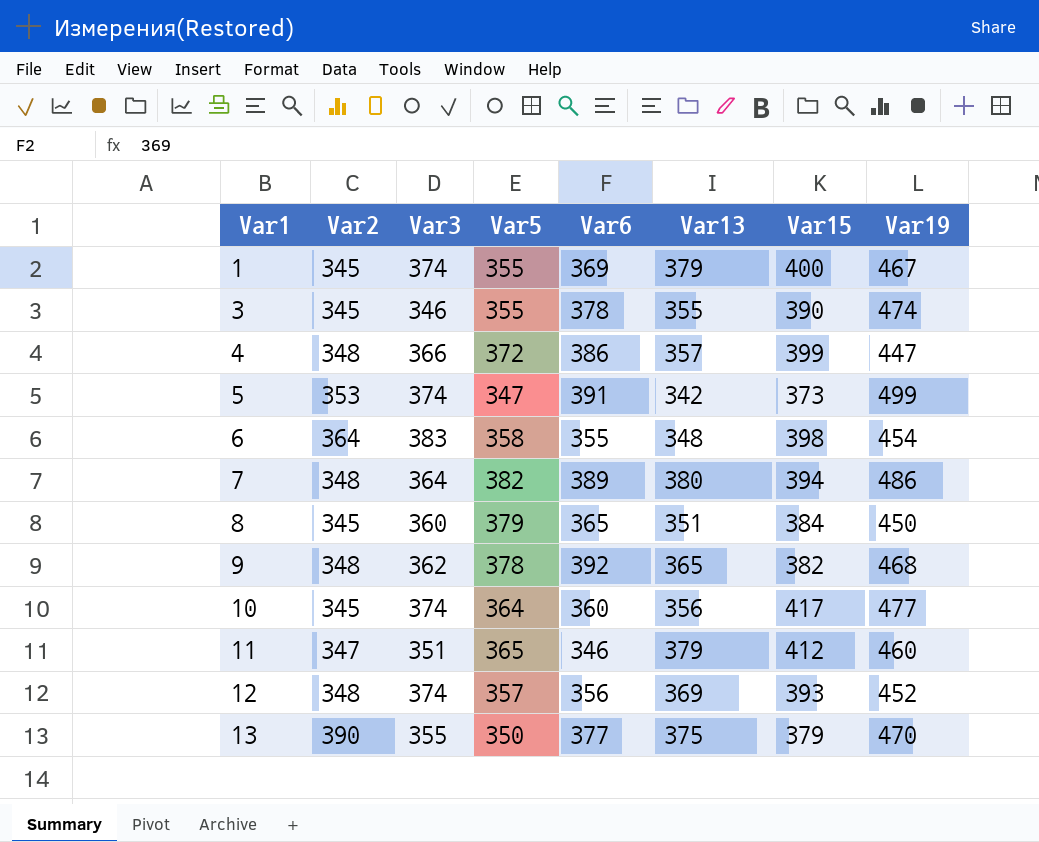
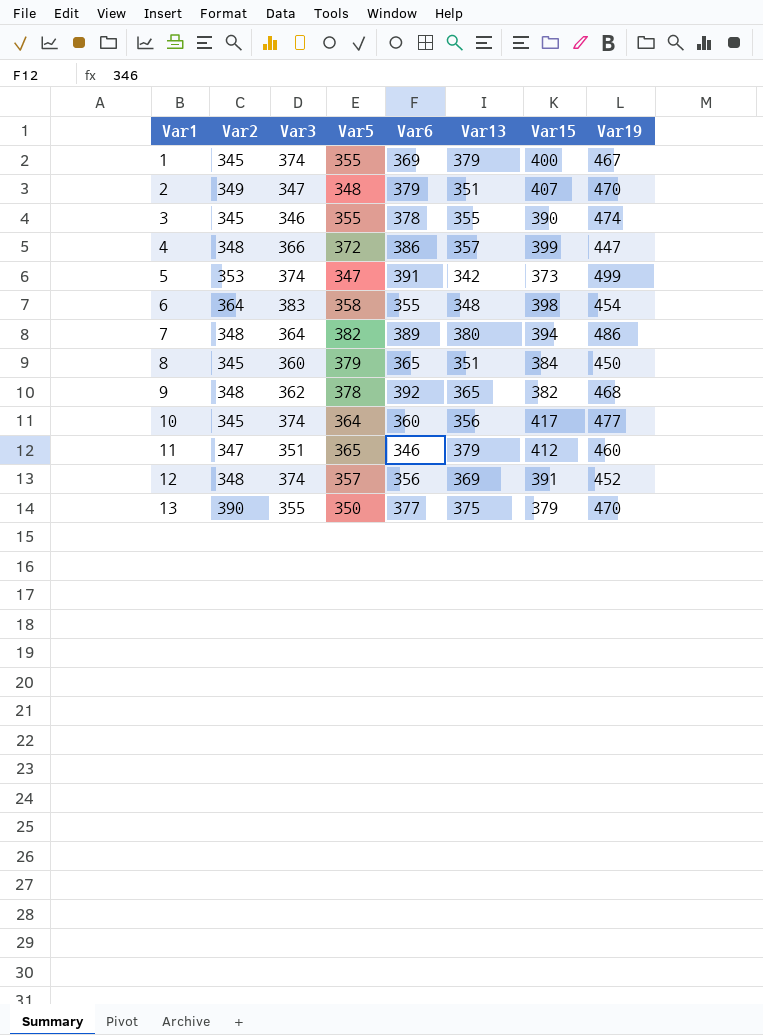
row 2: none -> 349 | 347 | 348 | 379 | 351 | 407 | 470
12 | Var15: 393 -> 391

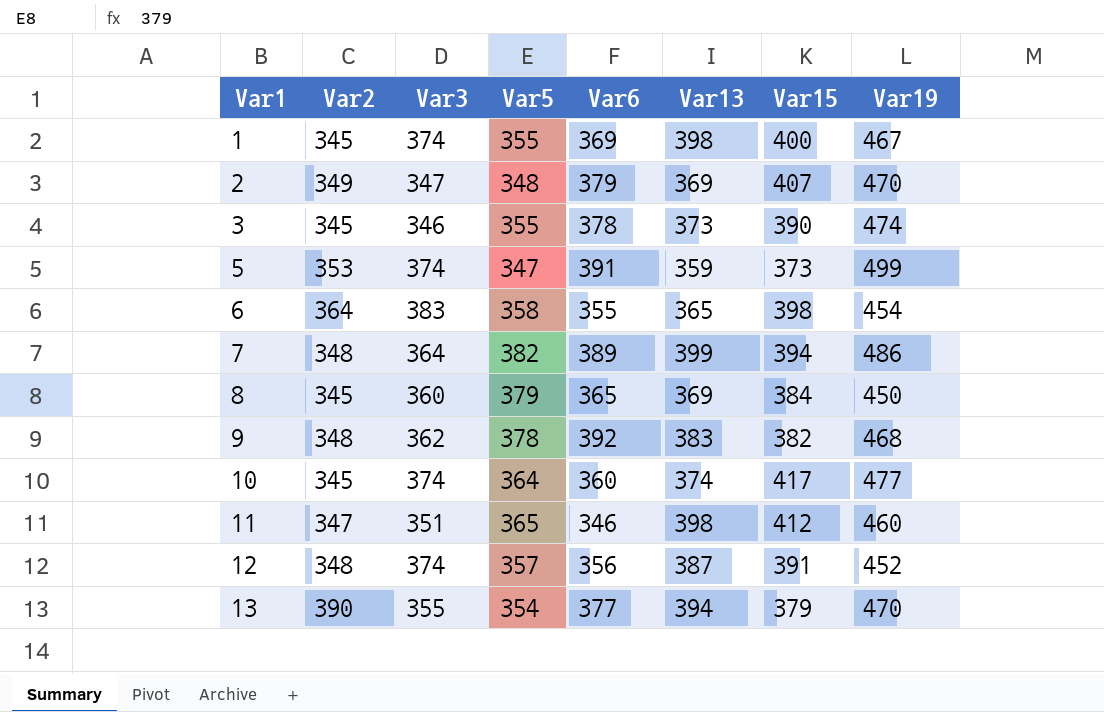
row 4: 348 | 366 | 372 | 386 | 357 | 399 | 447 -> none
1 | Var13: 379 -> 398
2 | Var13: 351 -> 369
3 | Var13: 355 -> 373
5 | Var13: 342 -> 359
6 | Var13: 348 -> 365
7 | Var13: 380 -> 399
8 | Var13: 351 -> 369
9 | Var13: 365 -> 383
10 | Var13: 356 -> 374
11 | Var13: 379 -> 398
12 | Var13: 369 -> 387
13 | Var5: 350 -> 354
13 | Var13: 375 -> 394

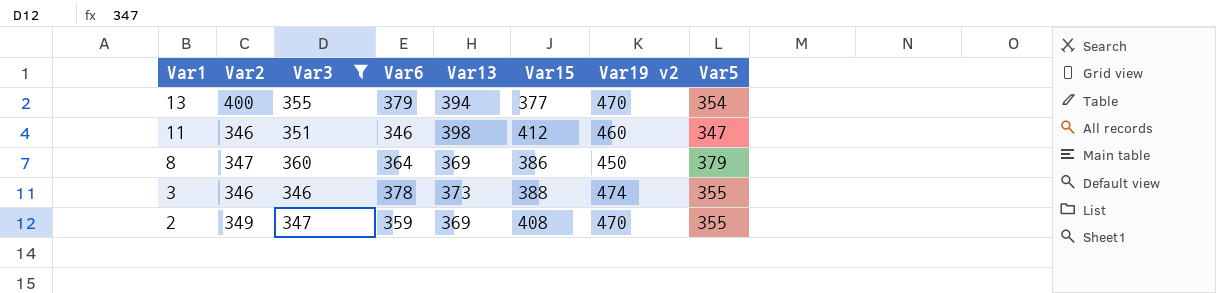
filter: none -> Var3 <= 360
row order: Var1 ascending -> Var1 descending
column name: Var19 -> Var19 v2
column Var5 | position: 4 -> 8
13 | Var2: 390 -> 400
13 | Var6: 377 -> 379
13 | Var15: 379 -> 377
11 | Var2: 347 -> 346
11 | Var5: 365 -> 347
8 | Var2: 345 -> 347
8 | Var6: 365 -> 364
8 | Var15: 384 -> 386
3 | Var2: 345 -> 346
3 | Var15: 390 -> 388
2 | Var6: 379 -> 359
2 | Var15: 407 -> 408
2 | Var5: 348 -> 355

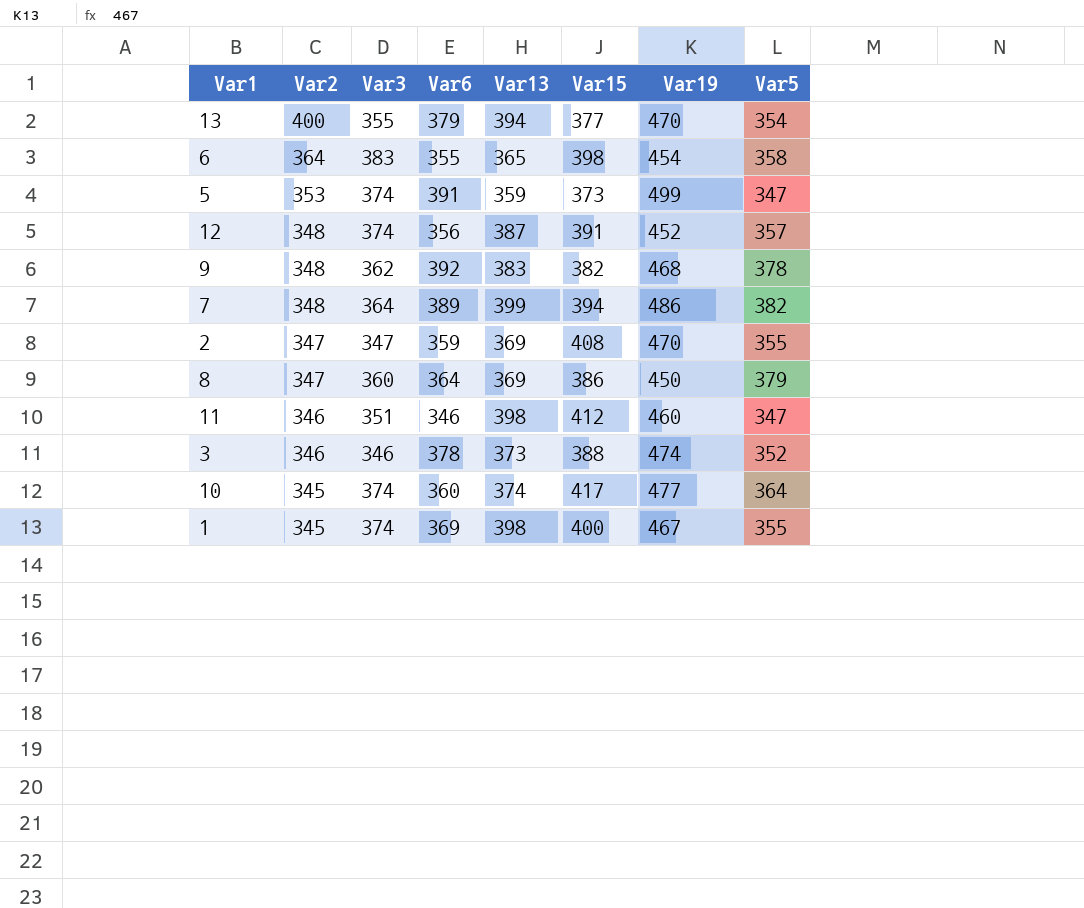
filter: Var3 <= 360 -> none
row order: Var1 descending -> Var2 descending
column name: Var19 v2 -> Var19
2 | Var2: 349 -> 347
3 | Var5: 355 -> 352

